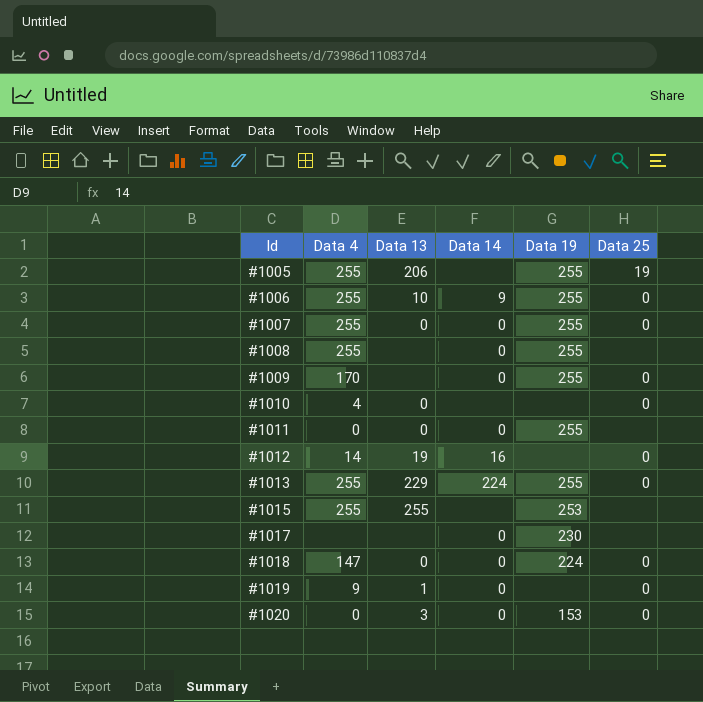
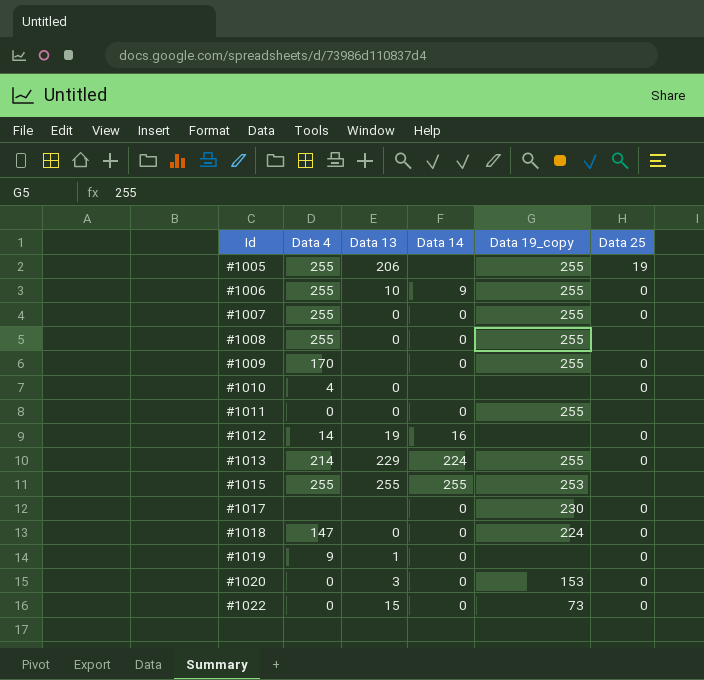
column name: Data 19 -> Data 19_copy
#1008 | Data 13: none -> 0
#1013 | Data 4: 255 -> 214
#1015 | Data 14: none -> 255
#1017 | Data 25: none -> 0
row #1022: none -> 0 | 15 | 0 | 73 | 0

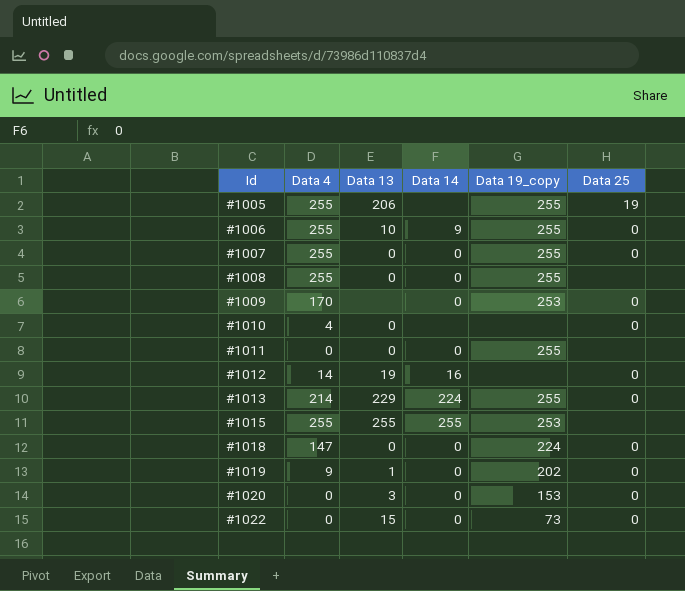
row #1017: none | none | 0 | 230 | 0 -> none
#1009 | Data 19_copy: 255 -> 253
#1019 | Data 19_copy: none -> 202

